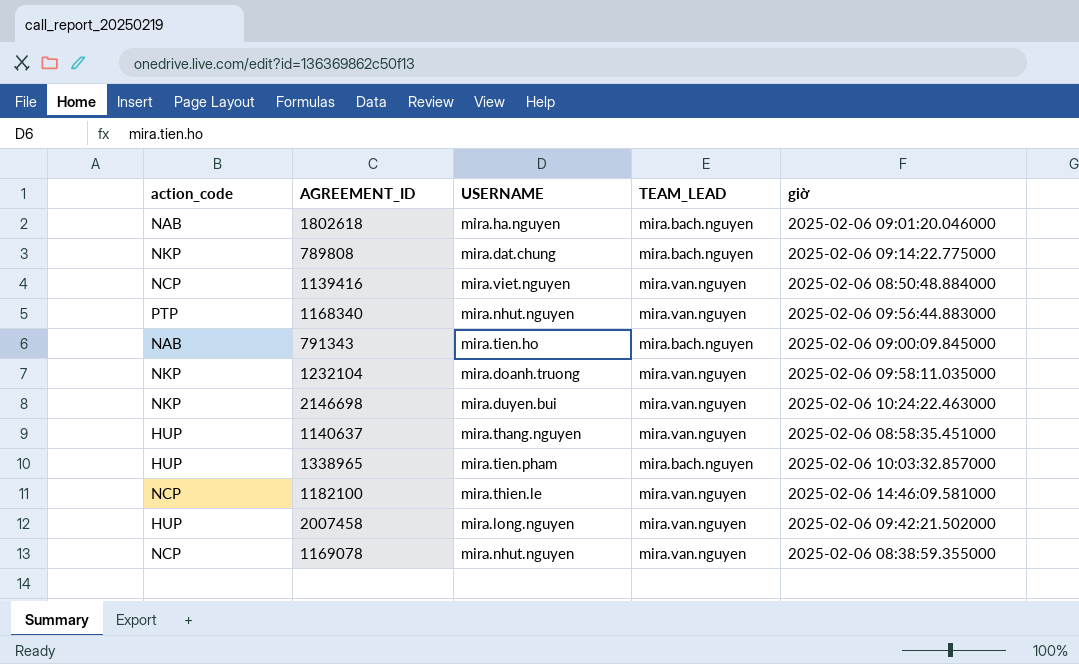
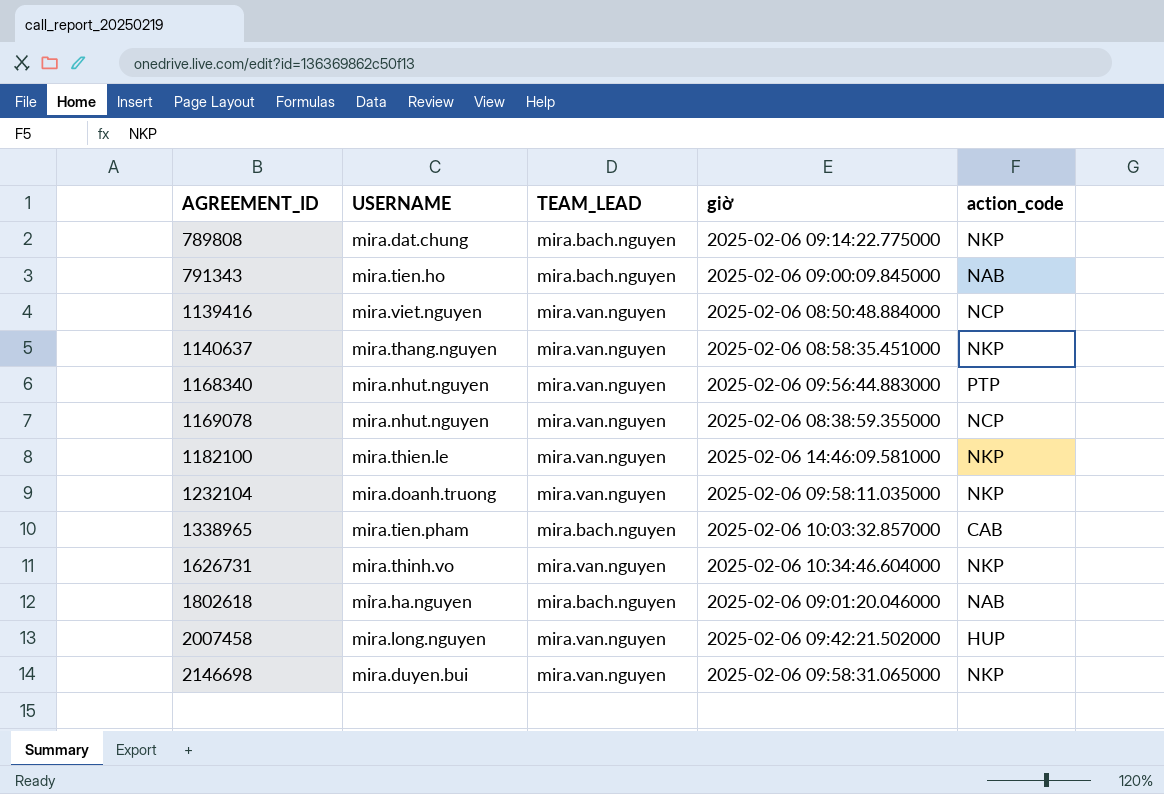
row order: none -> AGREEMENT_ID ascending
column action_code | position: 1 -> 5
1140637 | action_code: HUP -> NKP
1182100 | action_code: NCP -> NKP
1338965 | action_code: HUP -> CAB
row 1626731: none -> mira.thinh.vo | mira.van.nguyen | 2025-02-06 10:34:46.604000 | NKP
2146698 | giờ: 2025-02-06 10:24:22.463000 -> 2025-02-06 09:58:31.065000

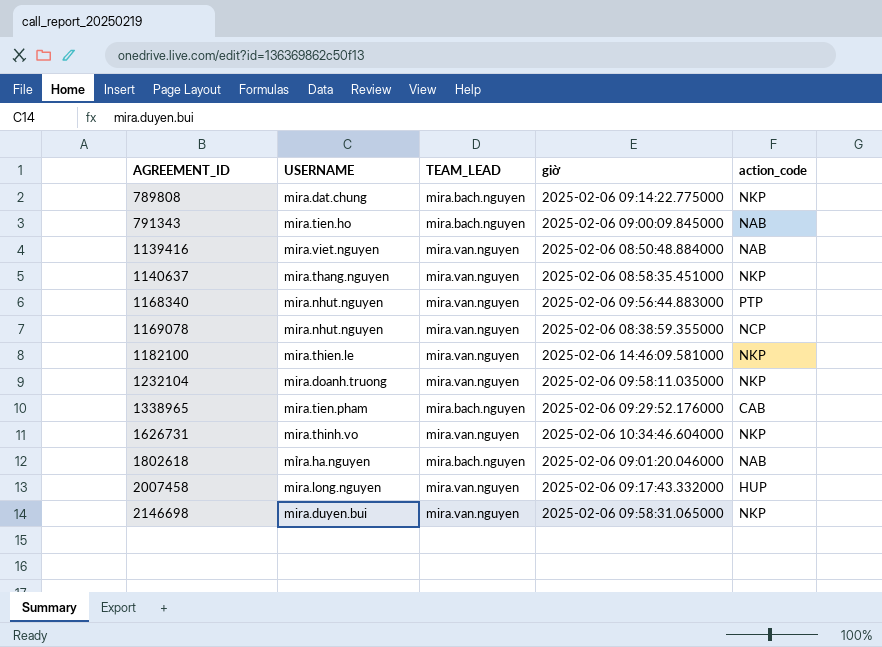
1139416 | action_code: NCP -> NAB
1338965 | giờ: 2025-02-06 10:03:32.857000 -> 2025-02-06 09:29:52.176000
2007458 | giờ: 2025-02-06 09:42:21.502000 -> 2025-02-06 09:17:43.332000

